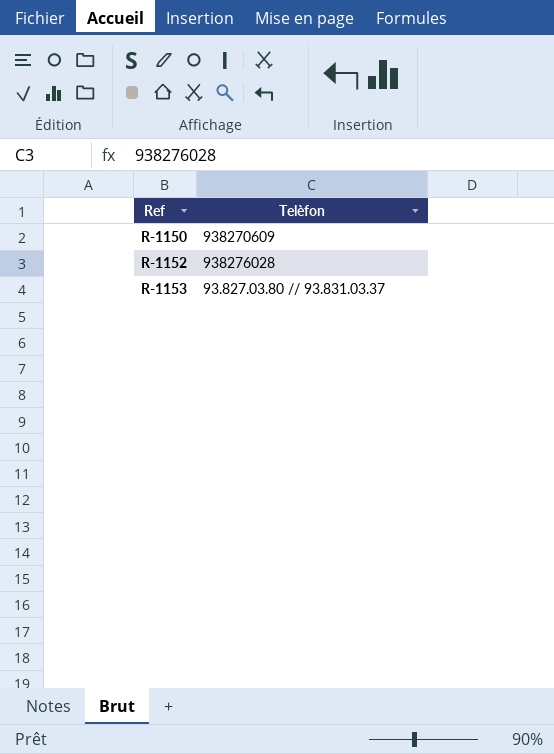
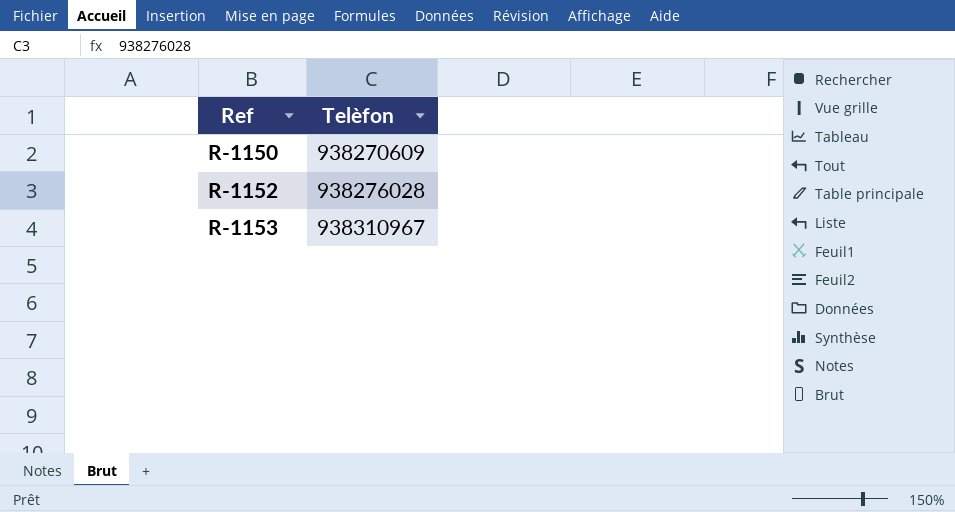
R-1153 | Telèfon: 93.827.03.80 // 93.831.03.37 -> 938310967

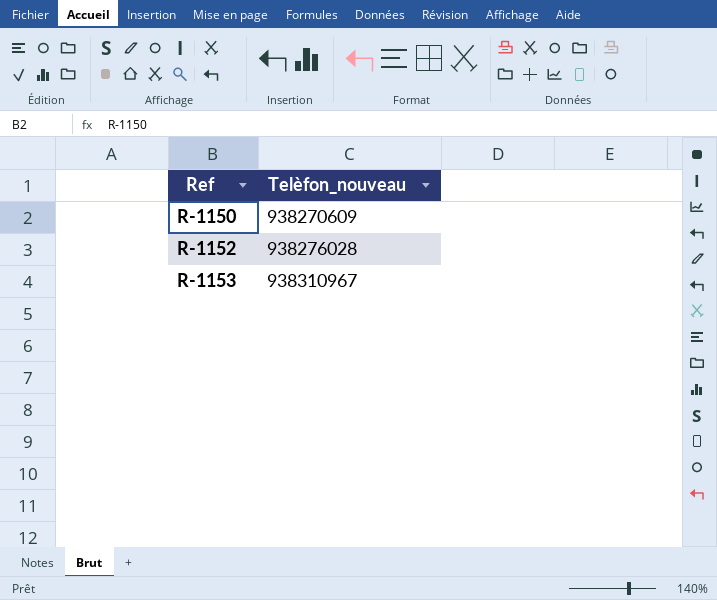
column name: Telèfon -> Telèfon_nouveau

